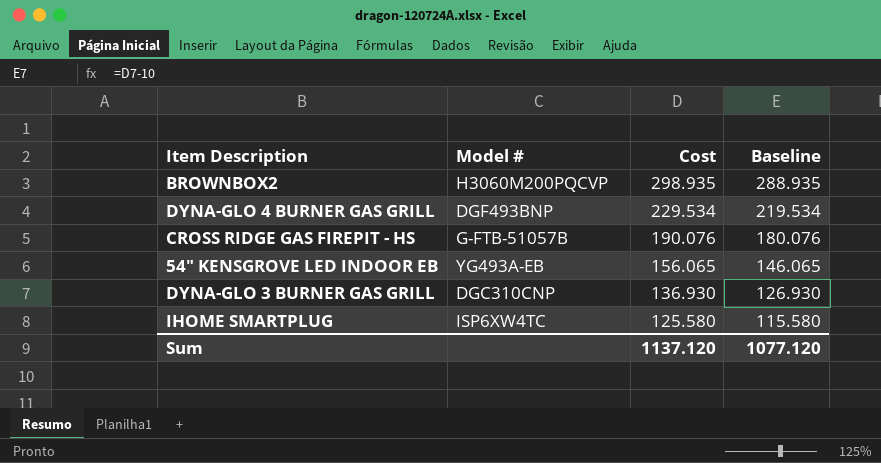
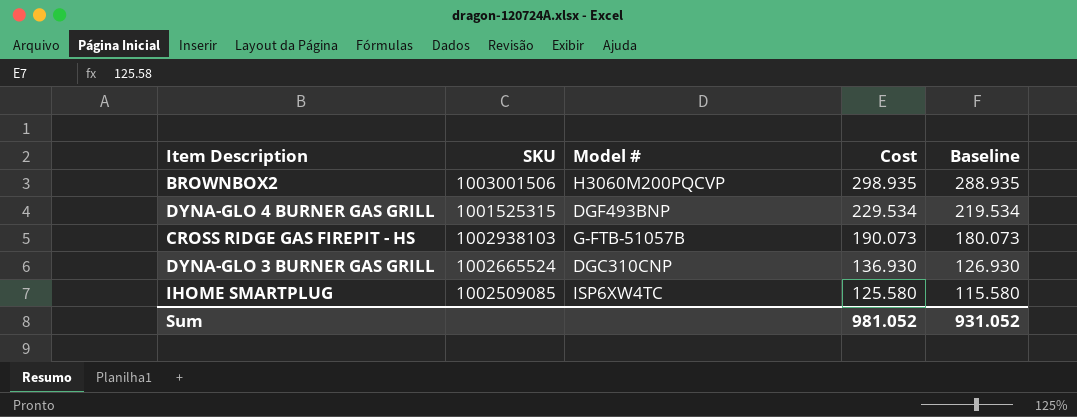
column SKU | position: none -> 2
row 54" KENSGROVE LED INDOOR EB: YG493A-EB | 156.065 | 146.065 -> none
CROSS RIDGE GAS FIREPIT - HS | Cost: 190.076 -> 190.073
CROSS RIDGE GAS FIREPIT - HS | Baseline: 180.076 -> 180.073
Sum | Cost: 1137.120 -> 981.052
Sum | Baseline: 1077.120 -> 931.052

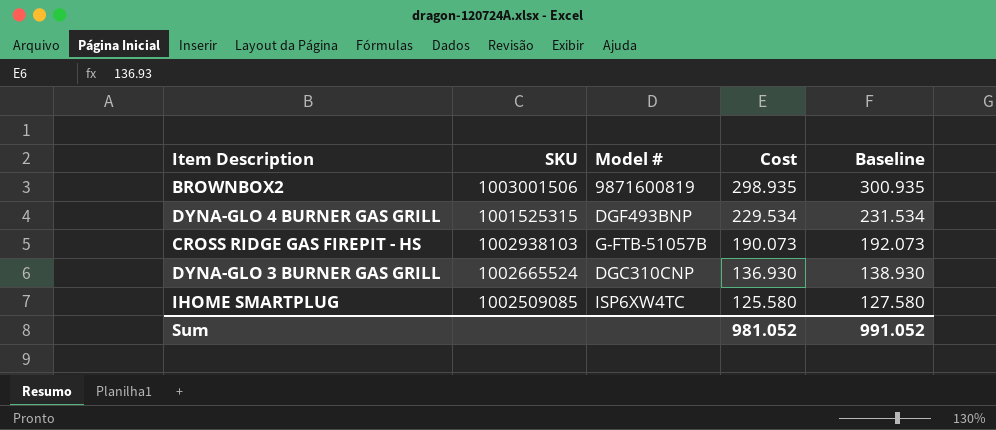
column Baseline | formula: [Cost] - 10 -> [Cost] + 2
BROWNBOX2 | Model #: H3060M200PQCVP -> 9871600819
Sum | Baseline: 931.052 -> 991.052

